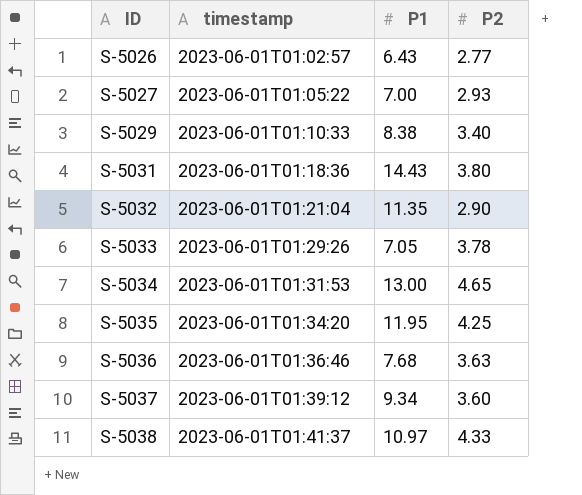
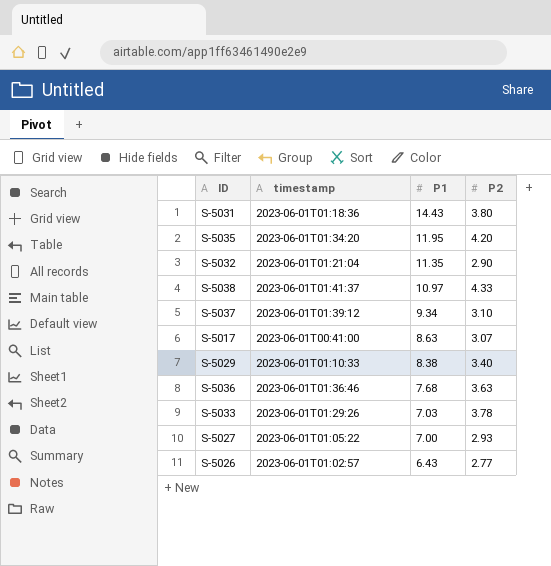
row order: ID ascending -> P1 descending
row S-5034: 2023-06-01T01:31:53 | 13.00 | 4.65 -> none
S-5035 | P2: 4.25 -> 4.20
S-5037 | P2: 3.60 -> 3.10
row S-5017: none -> 2023-06-01T00:41:00 | 8.63 | 3.07
S-5033 | P1: 7.05 -> 7.03

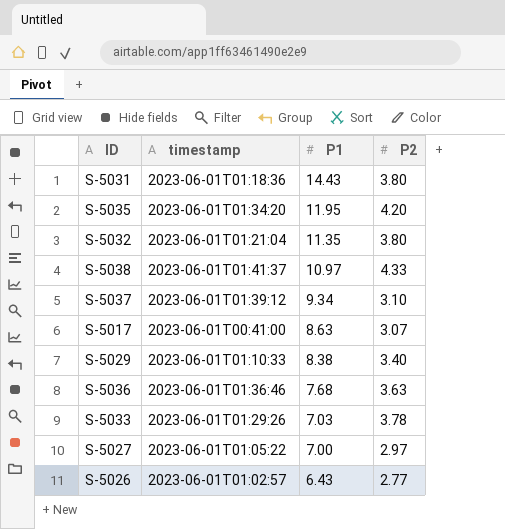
S-5032 | P2: 2.90 -> 3.80
S-5027 | P2: 2.93 -> 2.97

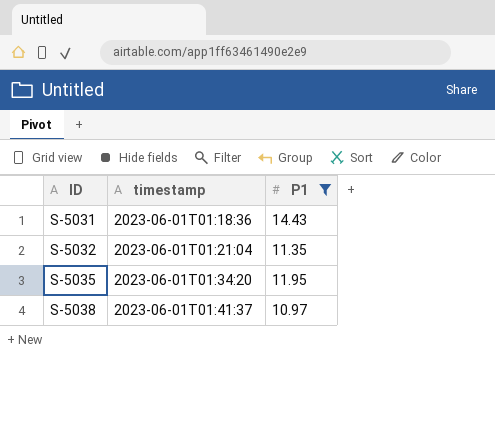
filter: none -> P1 >= 10.97
row order: P1 descending -> ID ascending
column P2 | position: 4 -> none

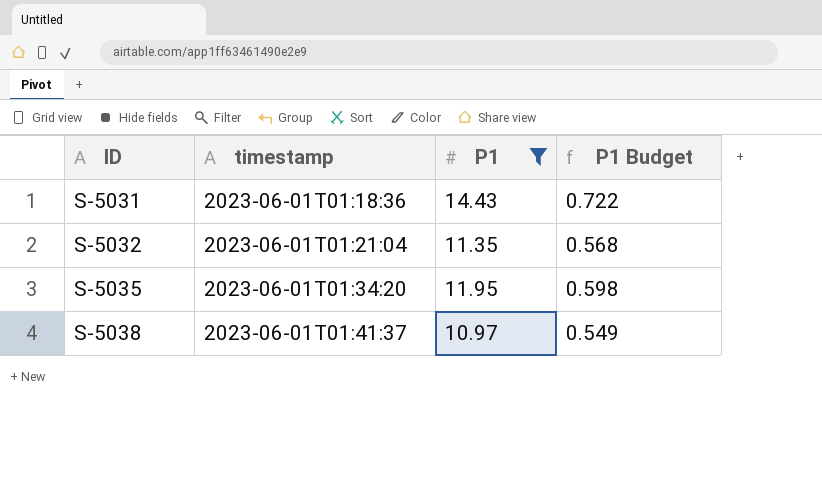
column P1 Budget | formula: none -> [P1] * 0.05

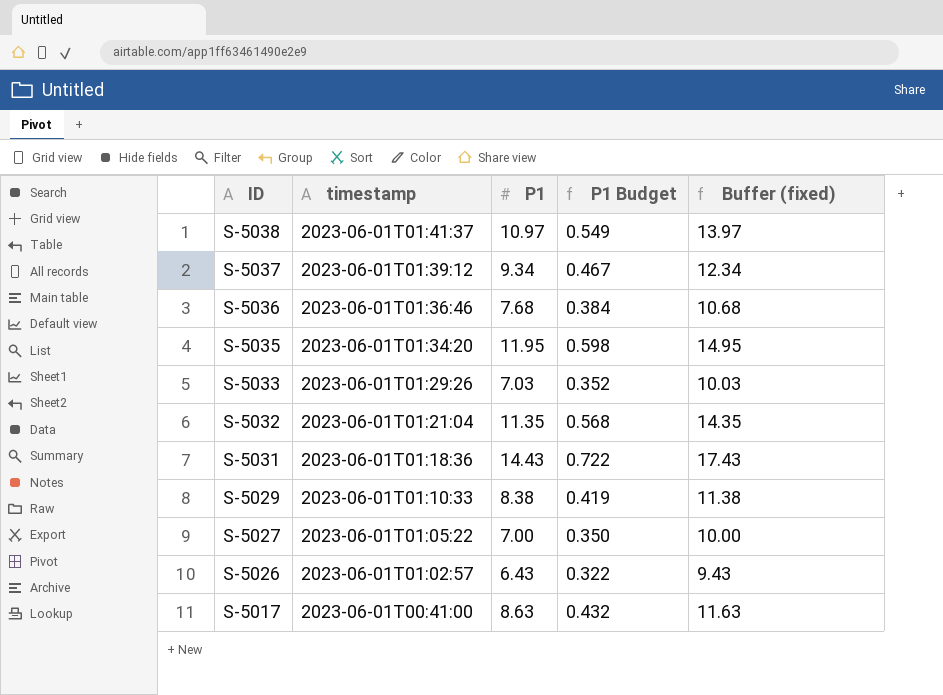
filter: P1 >= 10.97 -> none
row order: ID ascending -> ID descending
column Buffer (fixed) | formula: none -> [P1] + 3

